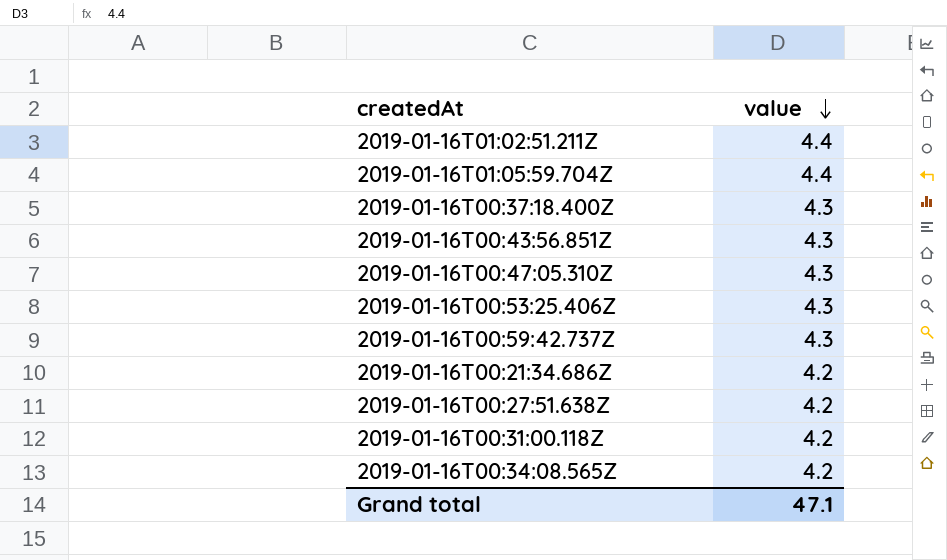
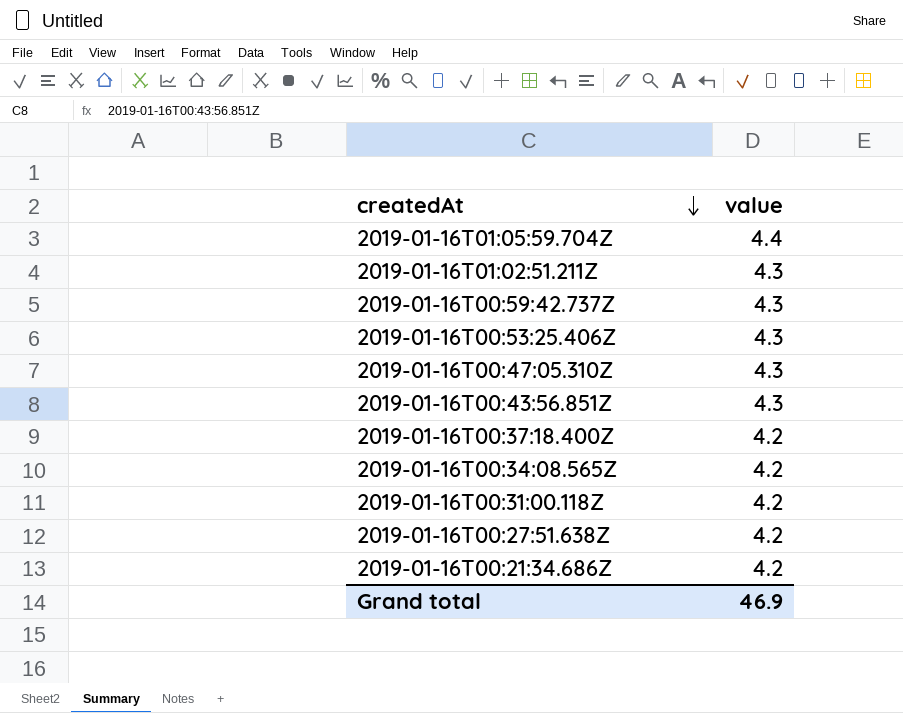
row order: value descending -> createdAt descending
2019-01-16T01:02:51.211Z | value: 4.4 -> 4.3
2019-01-16T00:37:18.400Z | value: 4.3 -> 4.2
Grand total | value: 47.1 -> 46.9

